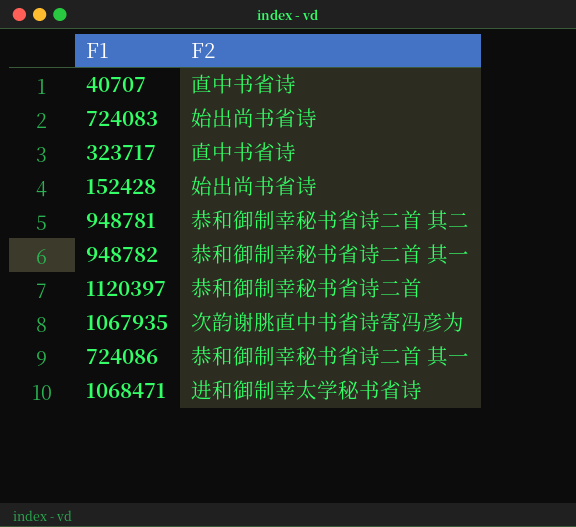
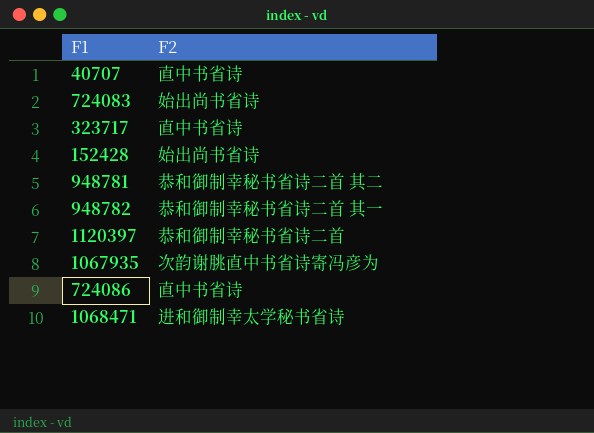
724086 | F2: 恭和御制幸秘书省诗二首 其一 -> 直中书省诗

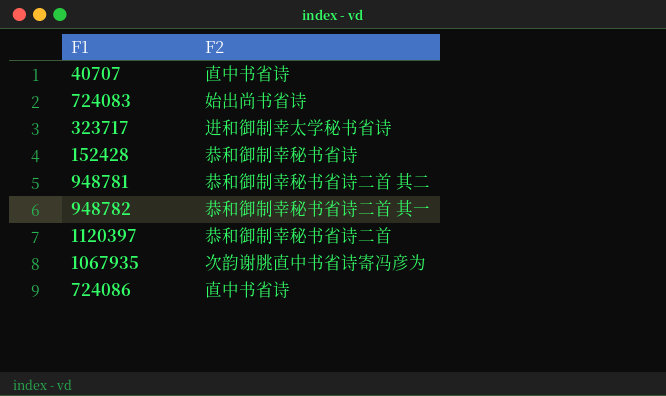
row 1068471: 进和御制幸太学秘书省诗 -> none
323717 | F2: 直中书省诗 -> 进和御制幸太学秘书省诗
152428 | F2: 始出尚书省诗 -> 恭和御制幸秘书省诗

